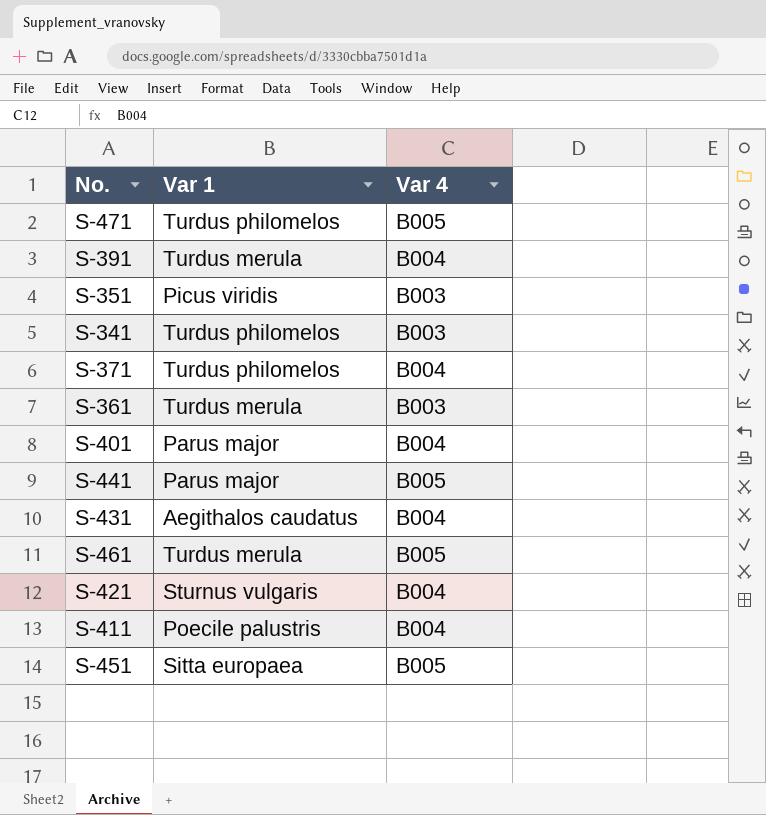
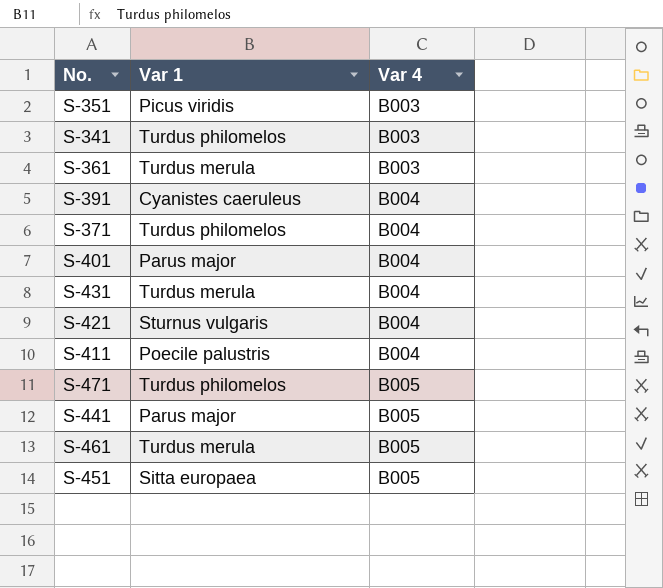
row order: none -> Var 4 ascending
S-391 | Var 1: Turdus merula -> Cyanistes caeruleus
S-431 | Var 1: Aegithalos caudatus -> Turdus merula

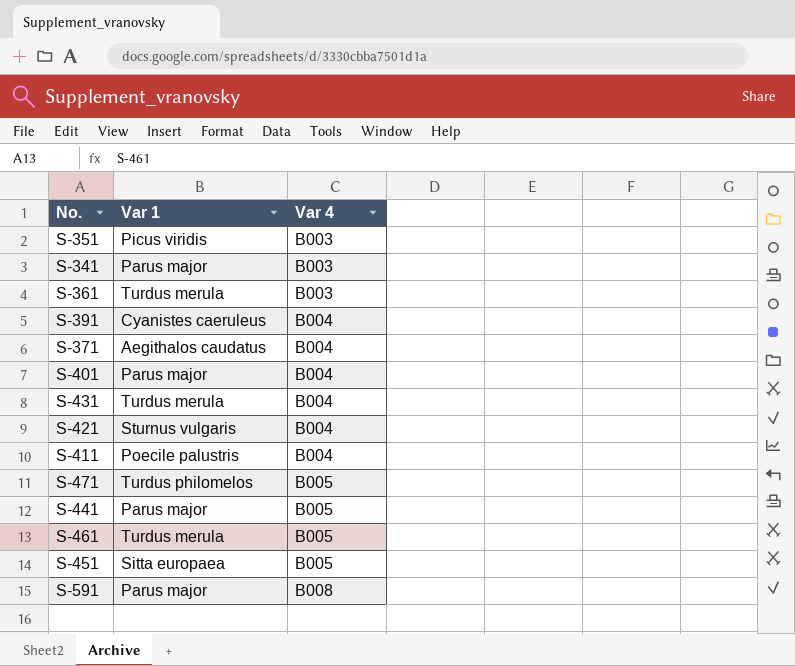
S-341 | Var 1: Turdus philomelos -> Parus major
S-371 | Var 1: Turdus philomelos -> Aegithalos caudatus
row S-591: none -> Parus major | B008

